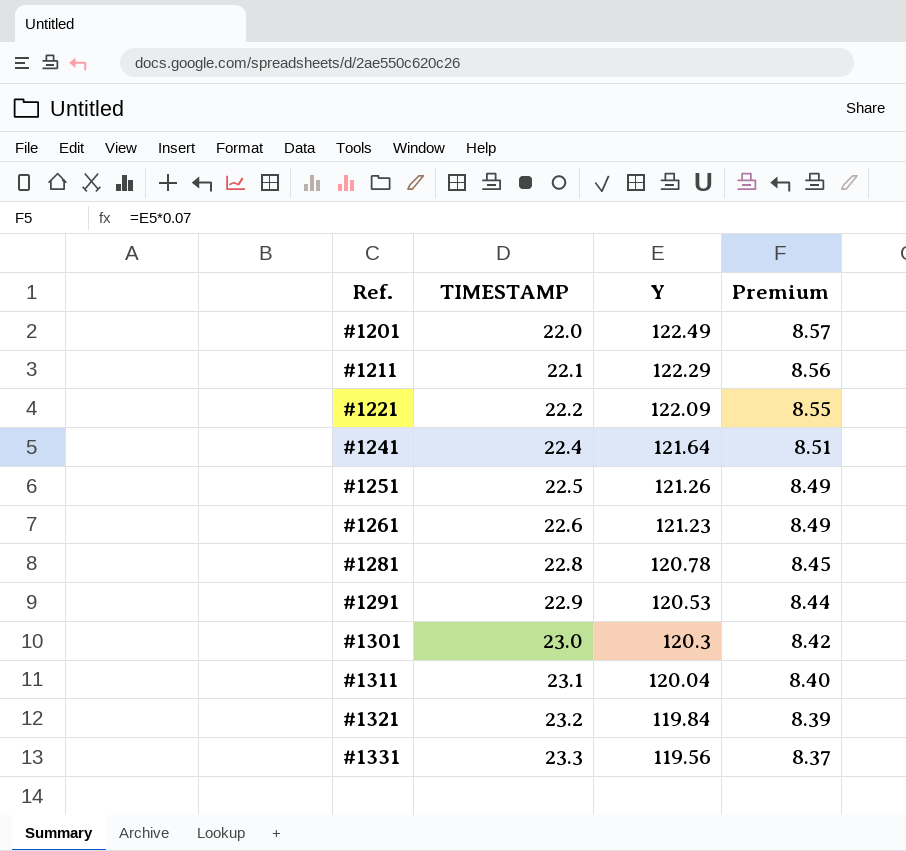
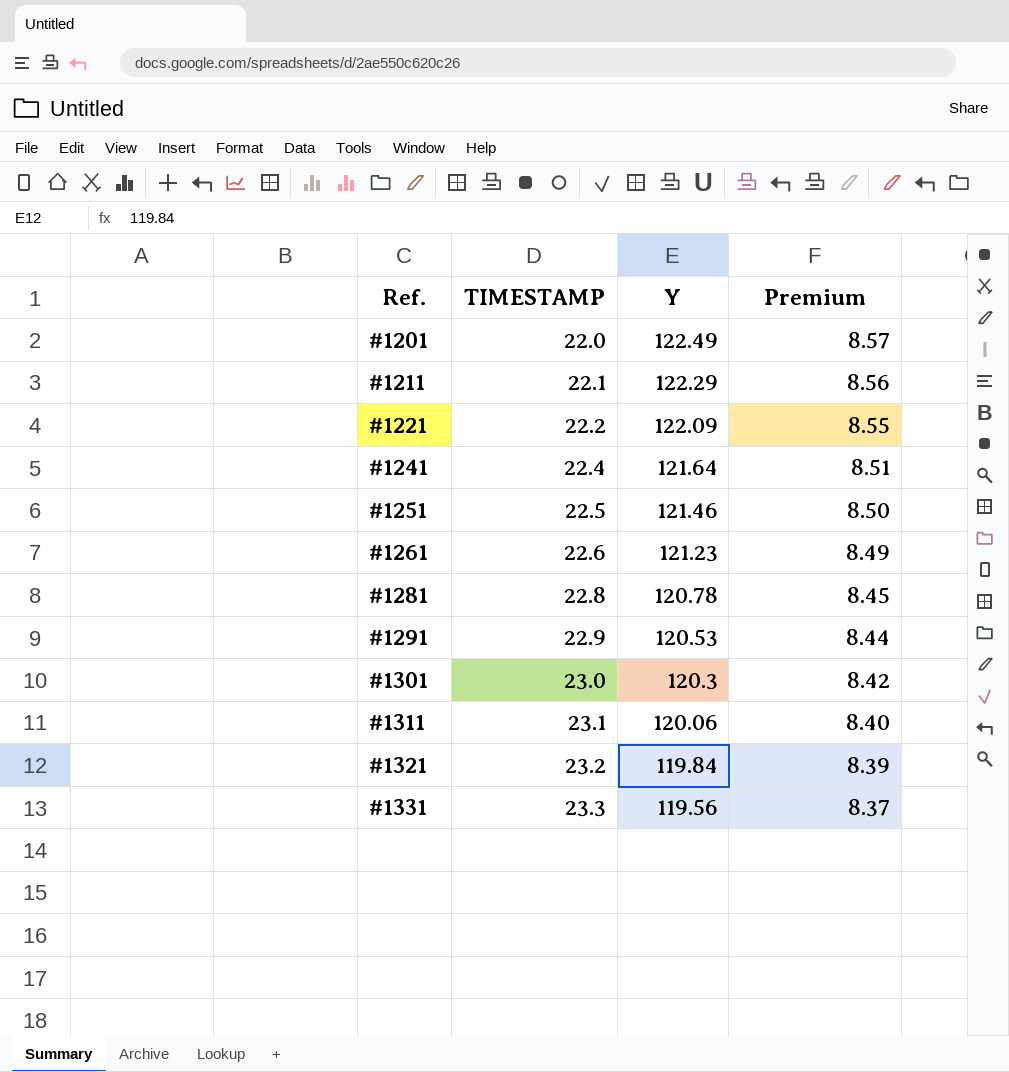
#1251 | Y: 121.26 -> 121.46
#1251 | Premium: 8.49 -> 8.50
#1311 | Y: 120.04 -> 120.06

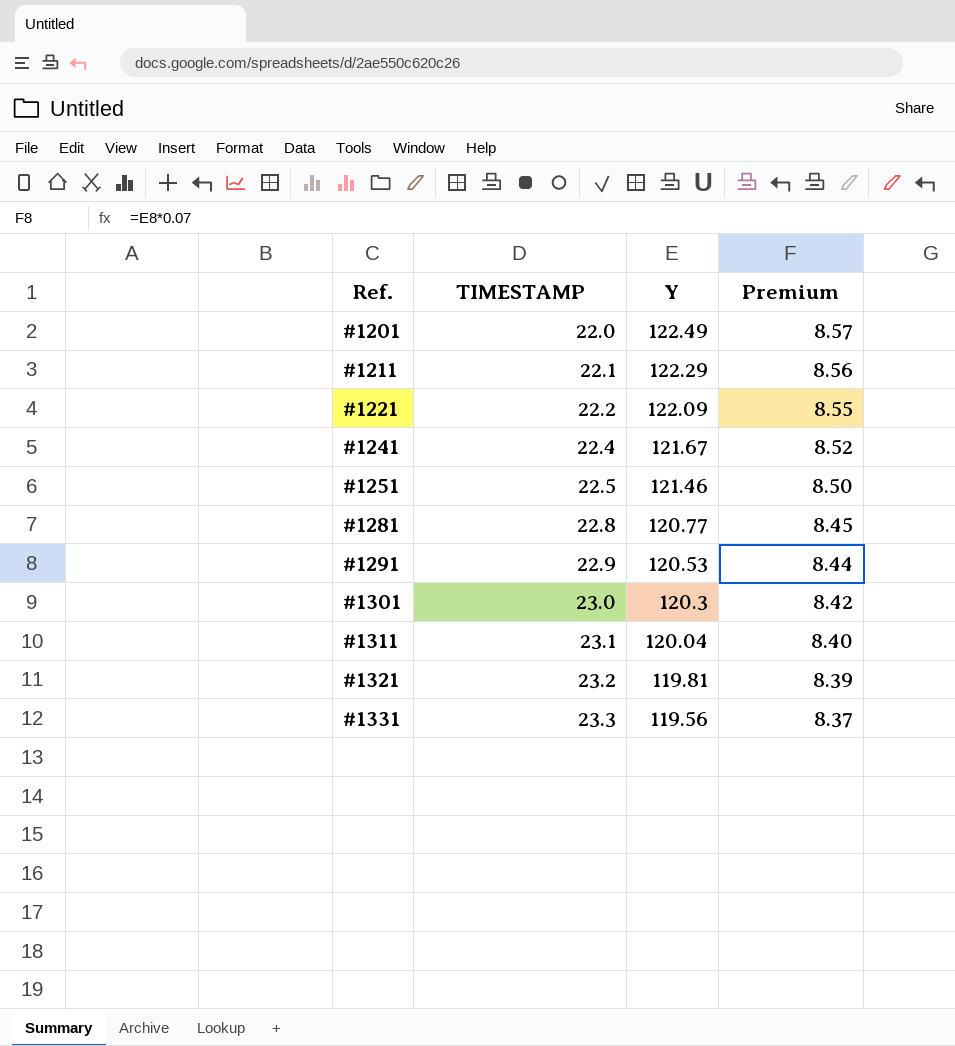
row #1261: 22.6 | 121.23 | 8.49 -> none
#1241 | Y: 121.64 -> 121.67
#1241 | Premium: 8.51 -> 8.52
#1281 | Y: 120.78 -> 120.77
#1311 | Y: 120.06 -> 120.04
#1321 | Y: 119.84 -> 119.81

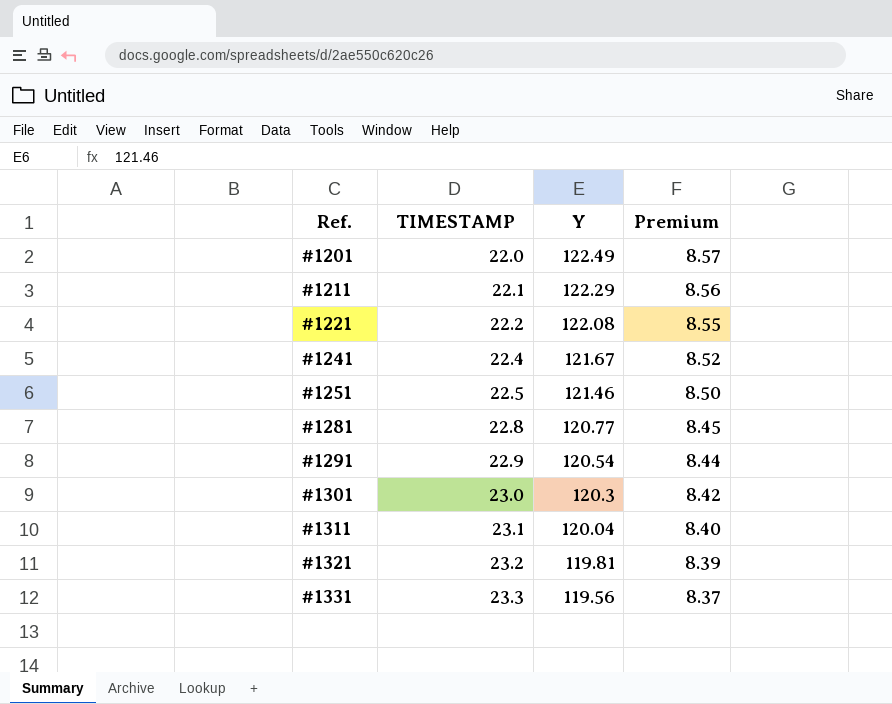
#1221 | Y: 122.09 -> 122.08
#1291 | Y: 120.53 -> 120.54

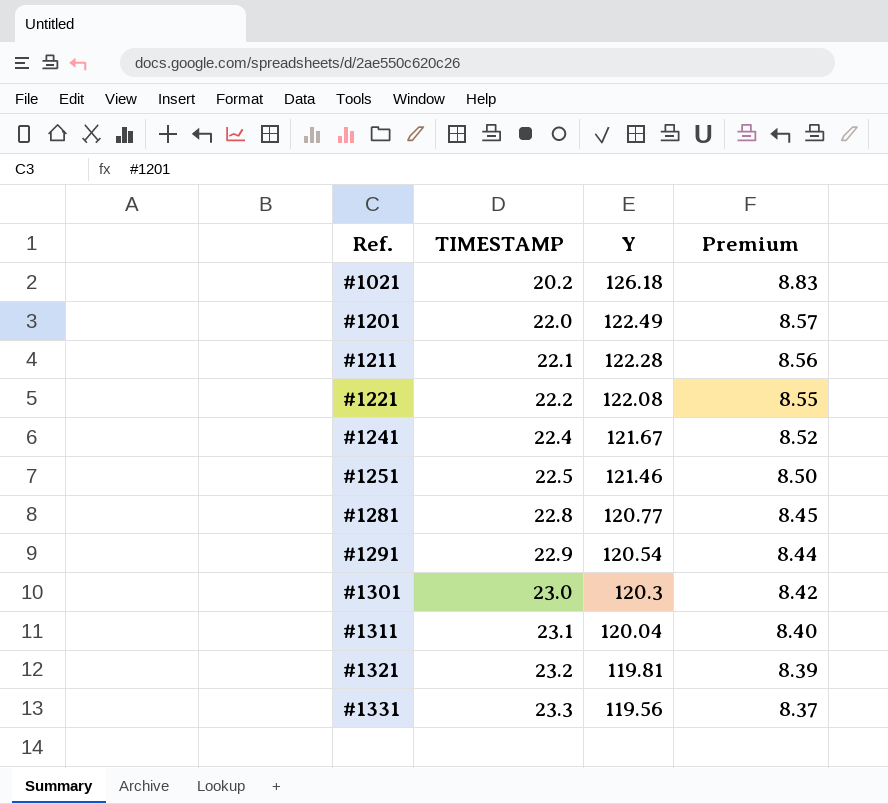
row #1021: none -> 20.2 | 126.18 | 8.83
#1211 | Y: 122.29 -> 122.28

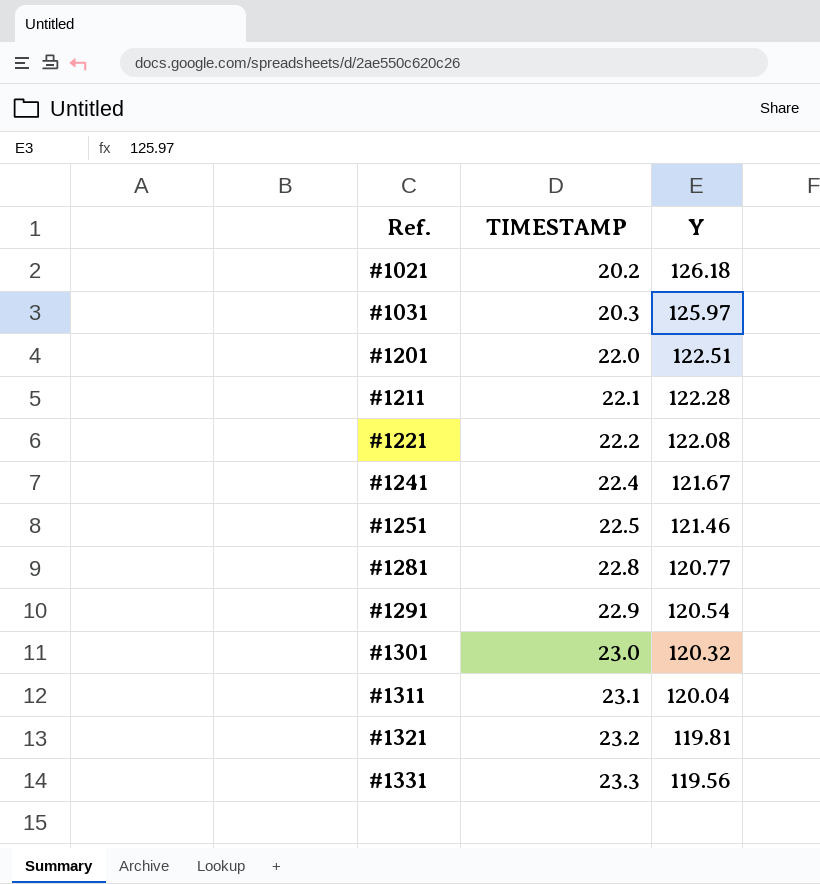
column Premium | formula: [Y] * 0.07 -> none
row #1031: none -> 20.3 | 125.97
#1201 | Y: 122.49 -> 122.51
#1301 | Y: 120.3 -> 120.32

